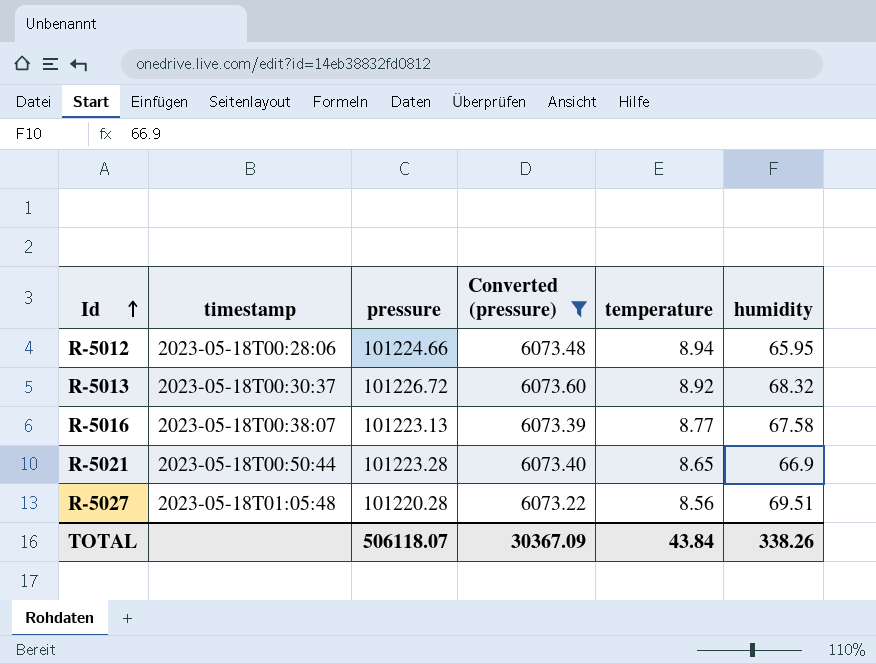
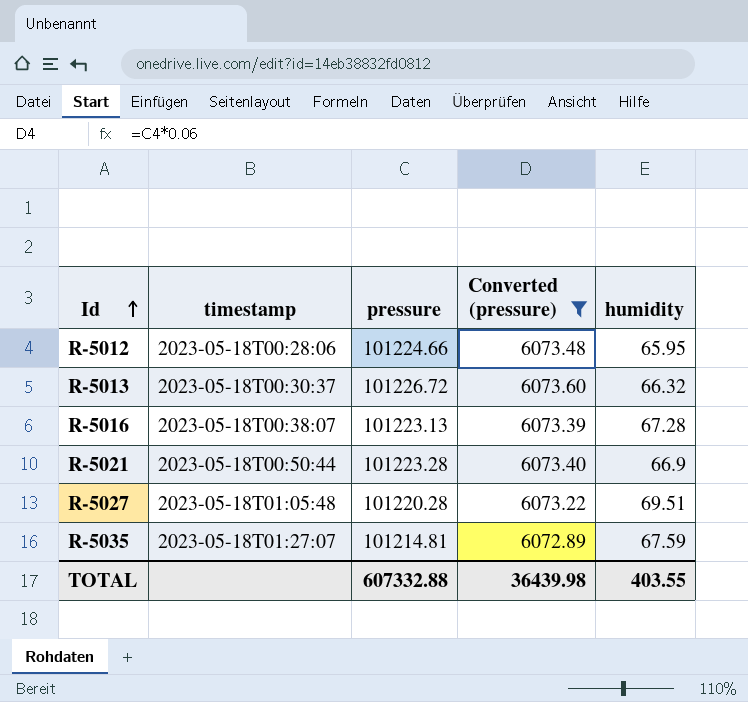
column temperature | position: 5 -> none
R-5013 | humidity: 68.32 -> 66.32
R-5016 | humidity: 67.58 -> 67.28
row R-5035: none -> 2023-05-18T01:27:07 | 101214.81 | 6072.89 | 67.59
TOTAL | pressure: 506118.07 -> 607332.88
TOTAL | Converted (pressure): 30367.09 -> 36439.98
TOTAL | humidity: 338.26 -> 403.55

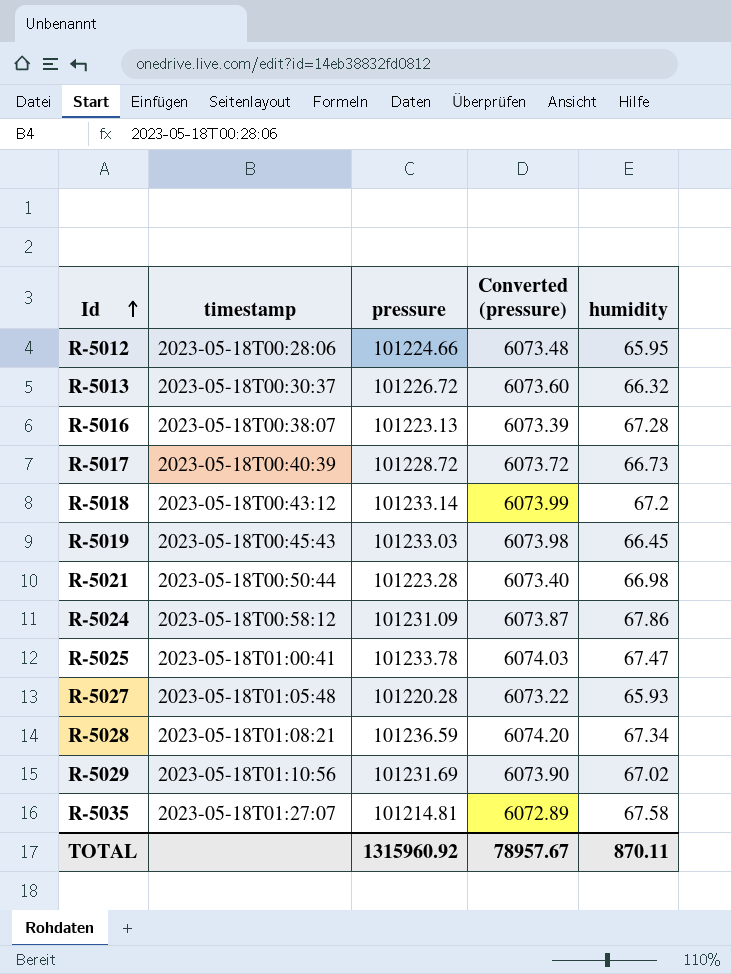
filter: Converted (pressure) <= 6073.60 -> none
R-5021 | humidity: 66.9 -> 66.98
R-5027 | humidity: 69.51 -> 65.93
R-5035 | humidity: 67.59 -> 67.58
TOTAL | pressure: 607332.88 -> 1315960.92
TOTAL | Converted (pressure): 36439.98 -> 78957.67
TOTAL | humidity: 403.55 -> 870.11

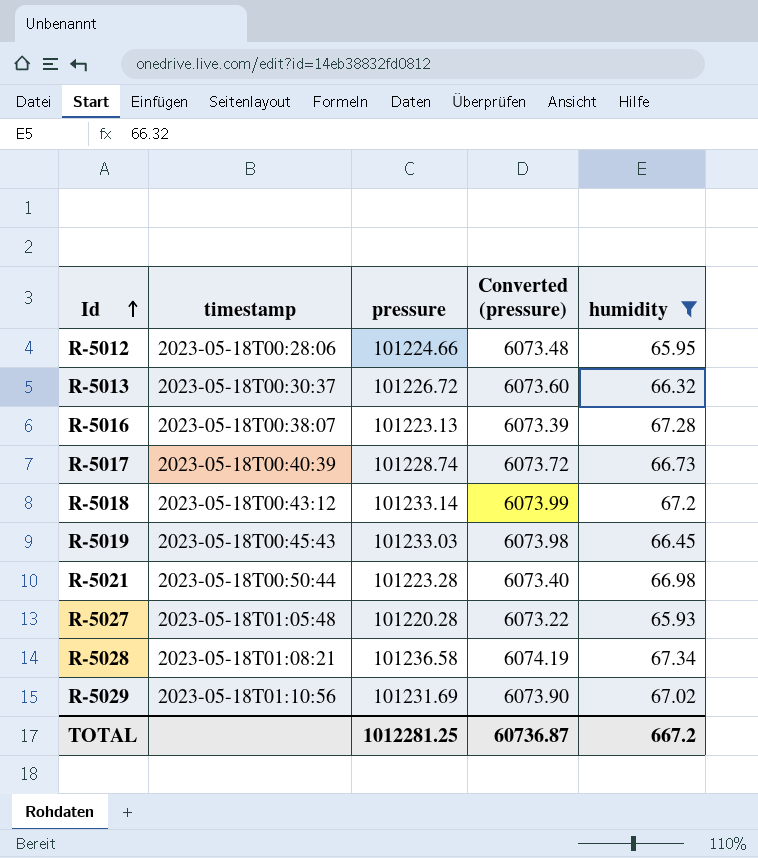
filter: none -> humidity <= 67.34
R-5017 | pressure: 101228.72 -> 101228.74
R-5028 | pressure: 101236.59 -> 101236.58
R-5028 | Converted (pressure): 6074.20 -> 6074.19
TOTAL | pressure: 1315960.92 -> 1012281.25
TOTAL | Converted (pressure): 78957.67 -> 60736.87
TOTAL | humidity: 870.11 -> 667.2

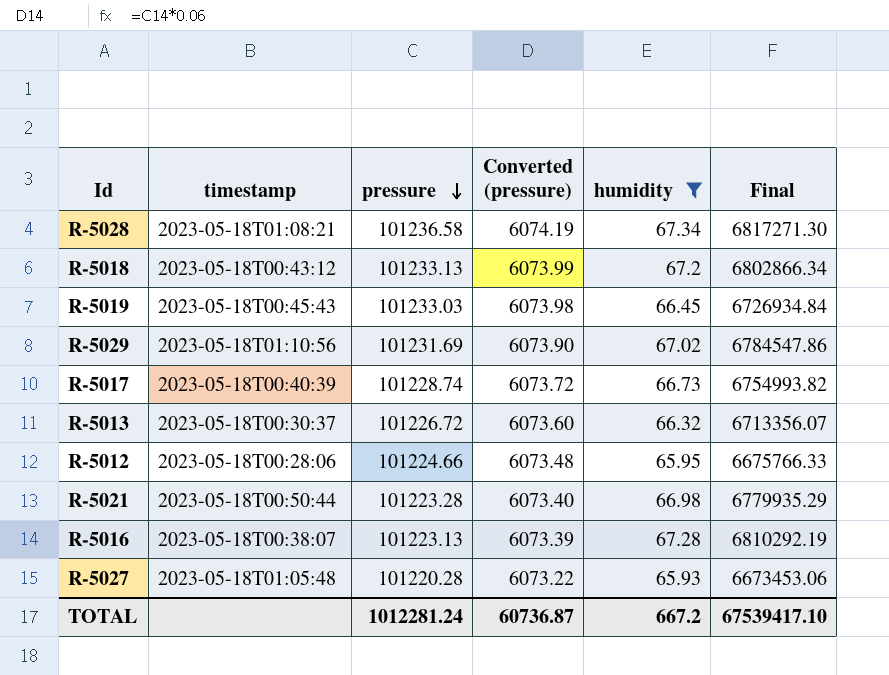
row order: Id ascending -> pressure descending
column Final | formula: none -> [pressure] * [humidity]
R-5018 | pressure: 101233.14 -> 101233.13
TOTAL | pressure: 1012281.25 -> 1012281.24

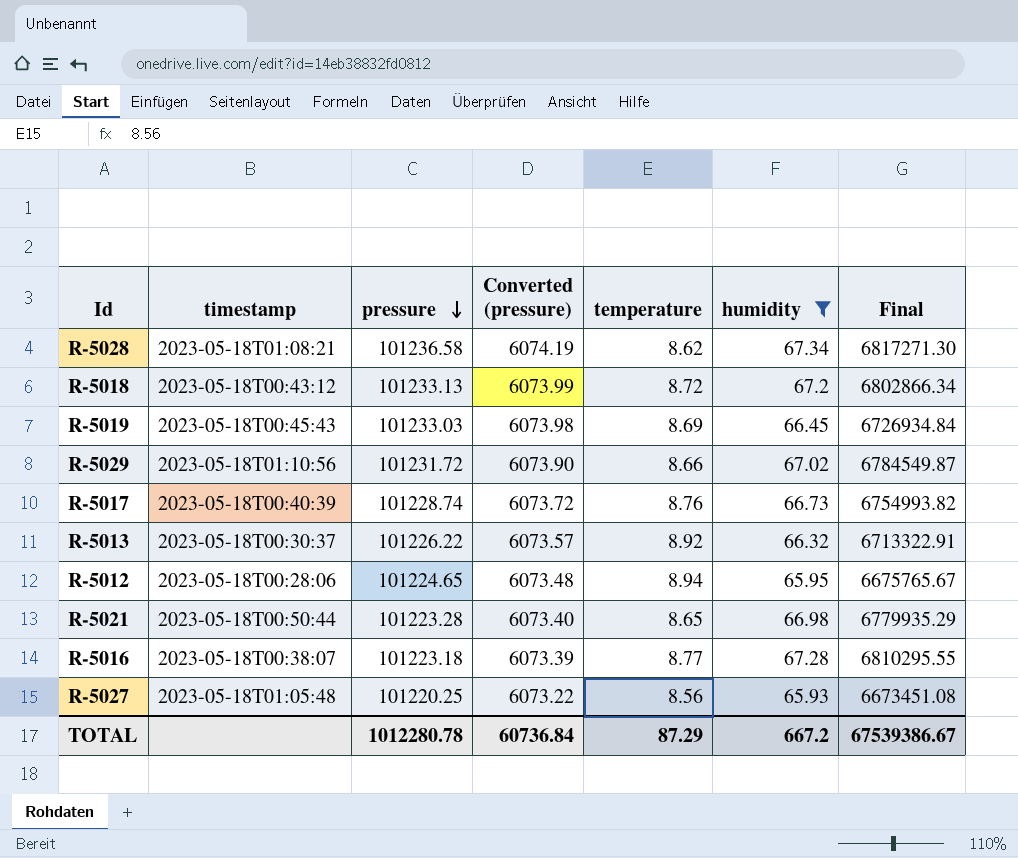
column temperature | position: none -> 5
R-5029 | pressure: 101231.69 -> 101231.72
R-5029 | Final: 6784547.86 -> 6784549.87
R-5013 | pressure: 101226.72 -> 101226.22
R-5013 | Converted (pressure): 6073.60 -> 6073.57
R-5013 | Final: 6713356.07 -> 6713322.91
R-5012 | pressure: 101224.66 -> 101224.65
R-5012 | Final: 6675766.33 -> 6675765.67
R-5016 | pressure: 101223.13 -> 101223.18
R-5016 | Final: 6810292.19 -> 6810295.55
R-5027 | pressure: 101220.28 -> 101220.25
R-5027 | Final: 6673453.06 -> 6673451.08
TOTAL | pressure: 1012281.24 -> 1012280.78
TOTAL | Converted (pressure): 60736.87 -> 60736.84
TOTAL | Final: 67539417.10 -> 67539386.67

